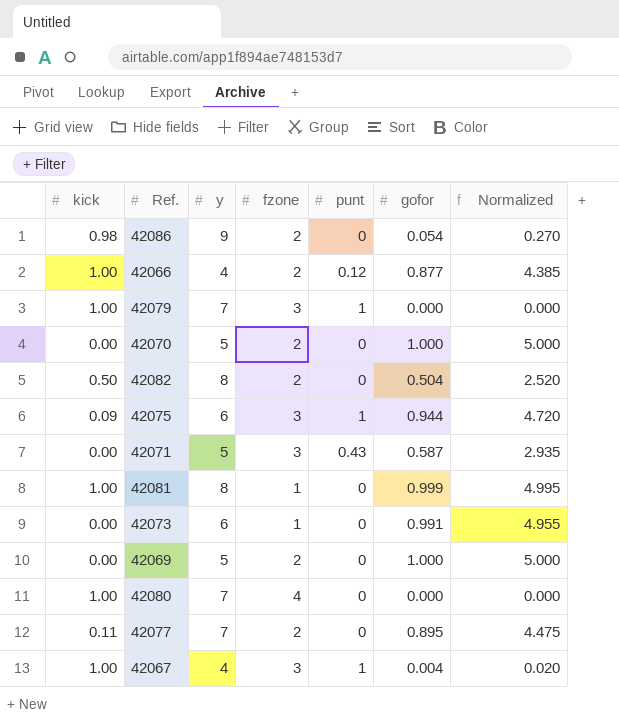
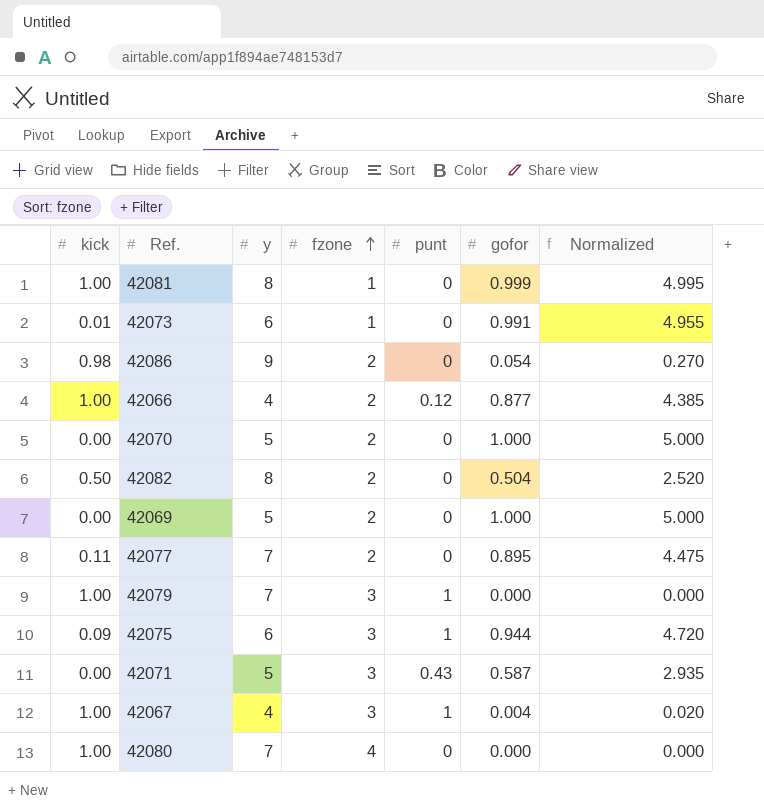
row order: none -> fzone ascending
42073 | kick: 0.00 -> 0.01

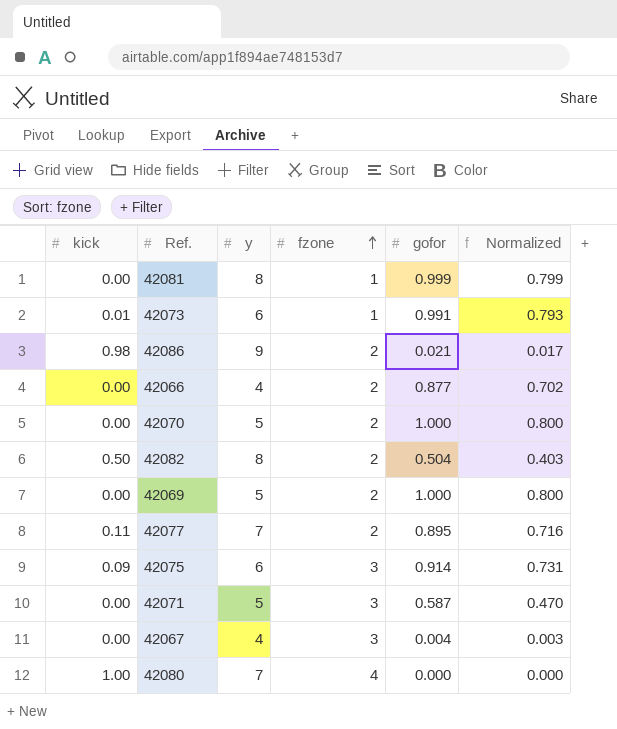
column punt | position: 5 -> none
column Normalized | formula: [gofor] * 5 -> [gofor] * 0.8
row 42079: 1.00 | 7 | 3 | 1 | 0.000 | 0.000 -> none
42081 | kick: 1.00 -> 0.00
42086 | gofor: 0.054 -> 0.021
42066 | kick: 1.00 -> 0.00
42075 | gofor: 0.944 -> 0.914
42067 | kick: 1.00 -> 0.00

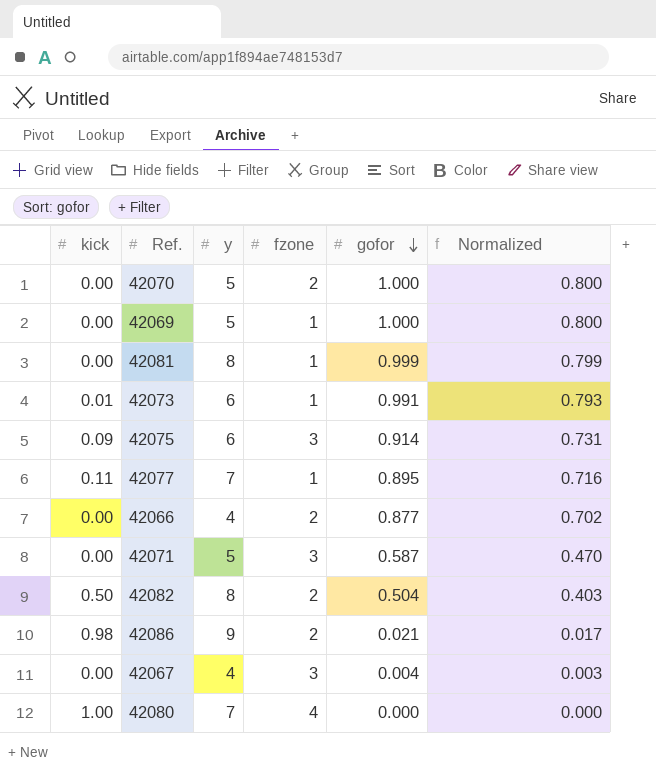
row order: fzone ascending -> gofor descending
42069 | fzone: 2 -> 1
42077 | fzone: 2 -> 1

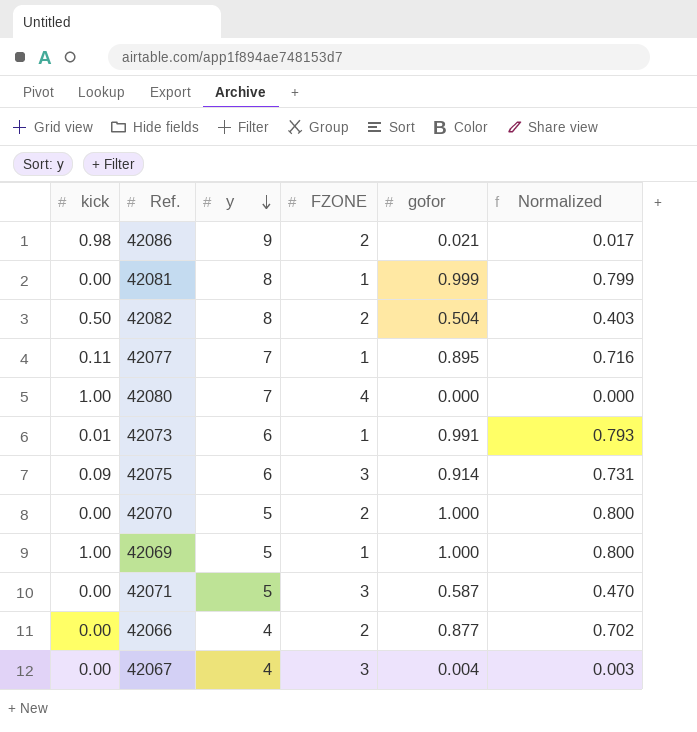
row order: gofor descending -> y descending
column name: fzone -> FZONE
42069 | kick: 0.00 -> 1.00

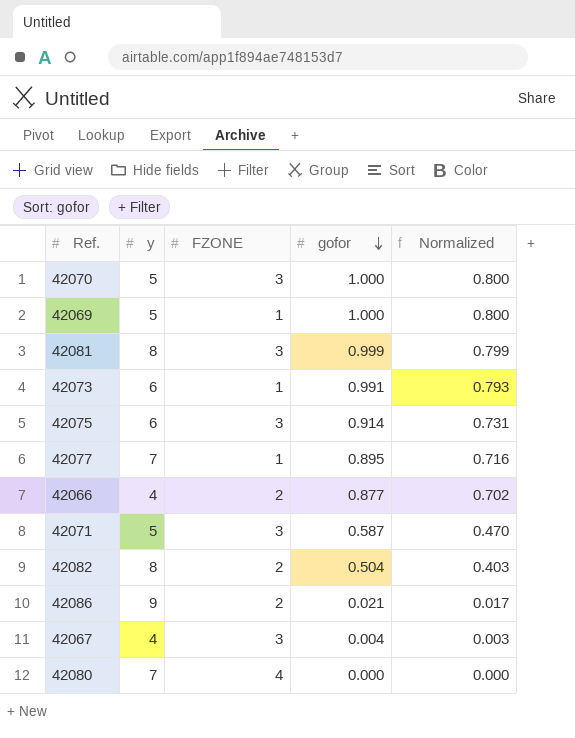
row order: y descending -> gofor descending
column kick | position: 1 -> none
42070 | FZONE: 2 -> 3
42081 | FZONE: 1 -> 3

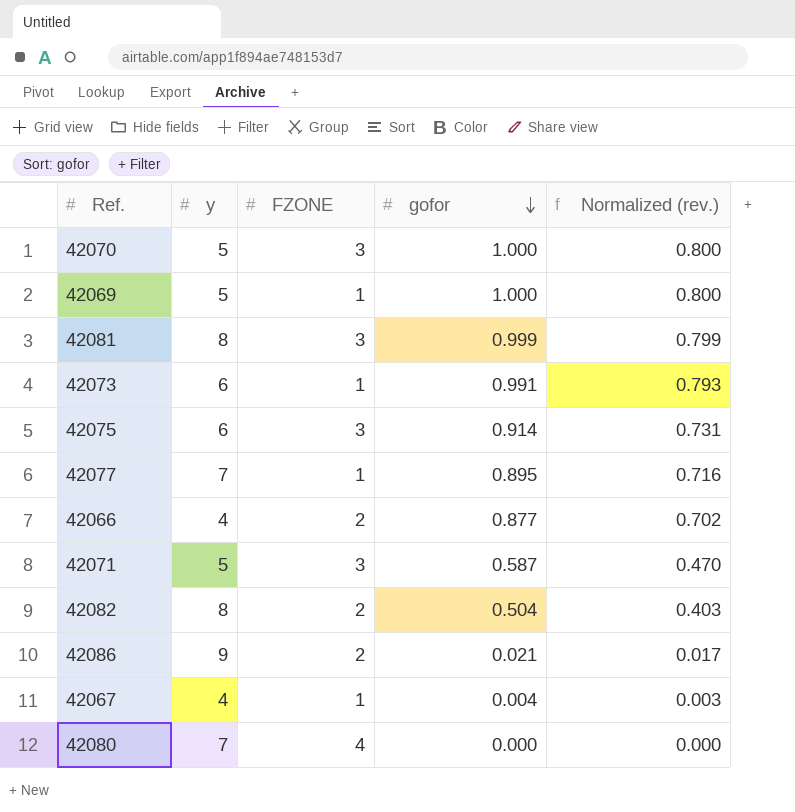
column name: Normalized -> Normalized (rev.)
42067 | FZONE: 3 -> 1

